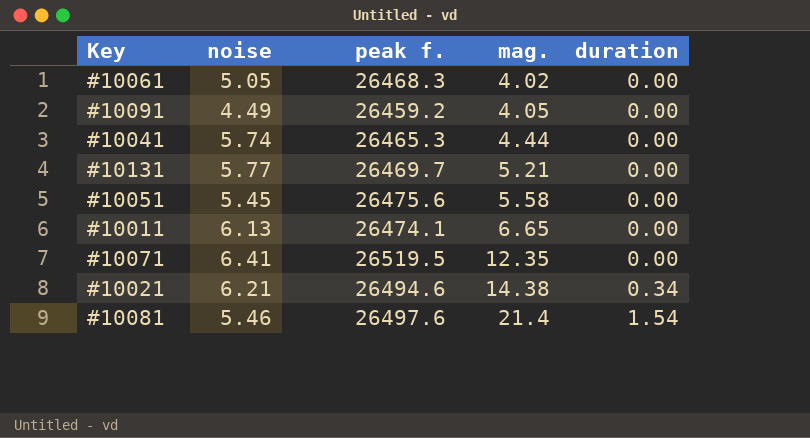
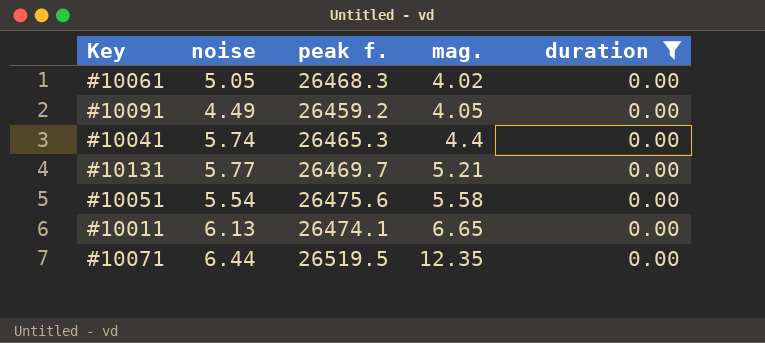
filter: none -> duration = 0.00
#10041 | mag.: 4.44 -> 4.4
#10051 | noise: 5.45 -> 5.54
#10071 | noise: 6.41 -> 6.44

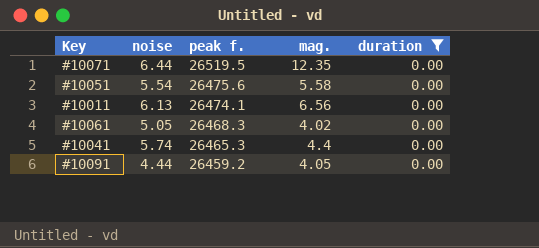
row order: mag. ascending -> peak f. descending
row #10131: 5.77 | 26469.7 | 5.21 | 0.00 -> none
#10011 | mag.: 6.65 -> 6.56
#10091 | noise: 4.49 -> 4.44

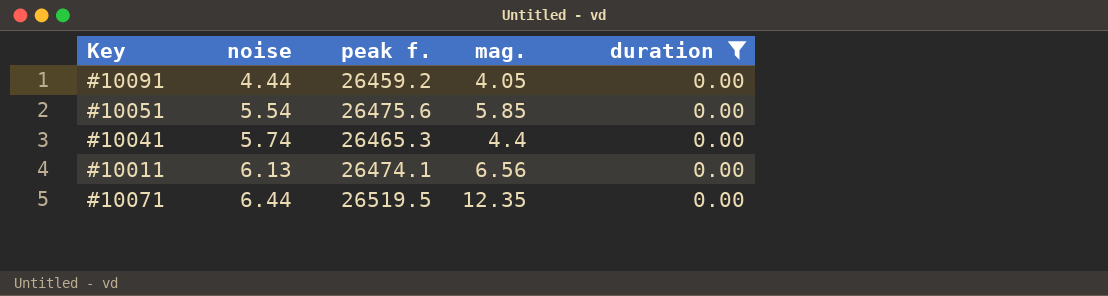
row order: peak f. descending -> noise ascending
row #10061: 5.05 | 26468.3 | 4.02 | 0.00 -> none
#10051 | mag.: 5.58 -> 5.85

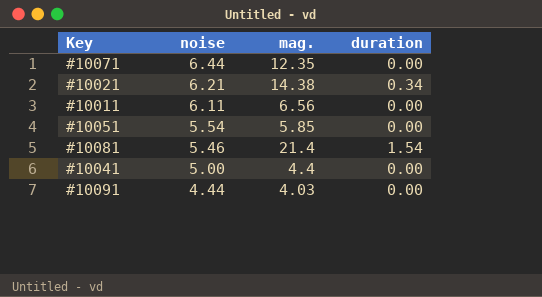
filter: duration = 0.00 -> none
row order: noise ascending -> noise descending
column peak f. | position: 3 -> none
#10011 | noise: 6.13 -> 6.11
#10041 | noise: 5.74 -> 5.00
#10091 | mag.: 4.05 -> 4.03

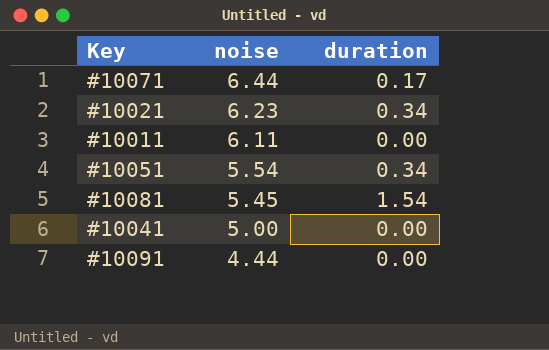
column mag. | position: 3 -> none
#10071 | duration: 0.00 -> 0.17
#10021 | noise: 6.21 -> 6.23
#10051 | duration: 0.00 -> 0.34
#10081 | noise: 5.46 -> 5.45

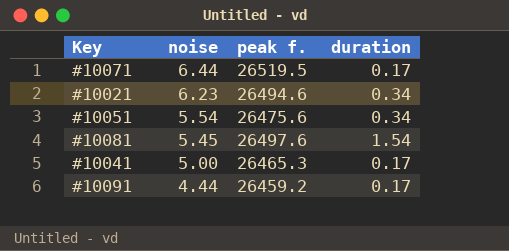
column peak f. | position: none -> 3
row #10011: 6.11 | 0.00 -> none
#10041 | duration: 0.00 -> 0.17
#10091 | duration: 0.00 -> 0.17

